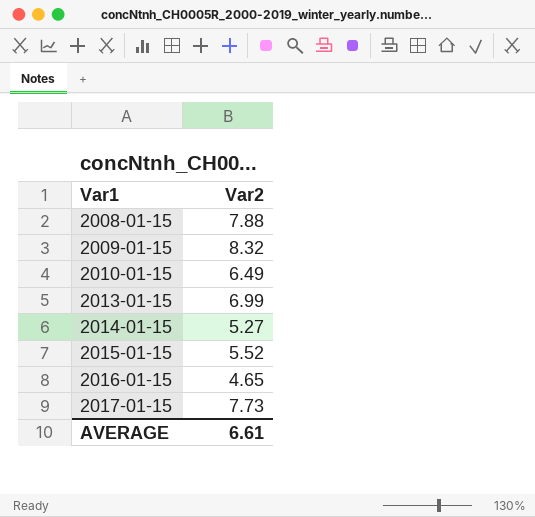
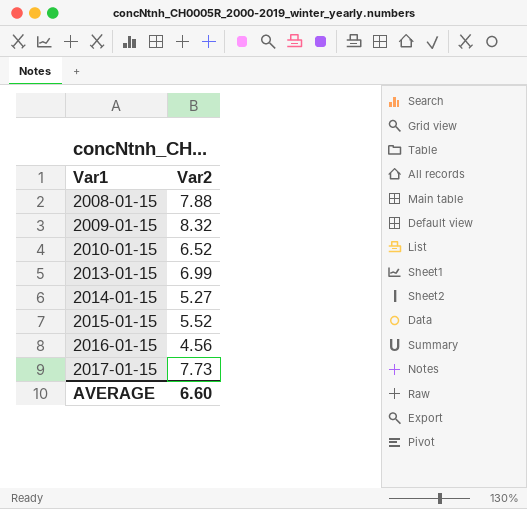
2010-01-15 | Var2: 6.49 -> 6.52
2016-01-15 | Var2: 4.65 -> 4.56
AVERAGE | Var2: 6.61 -> 6.60

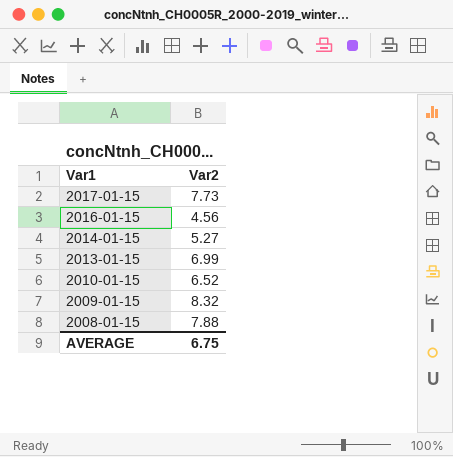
row order: Var1 ascending -> Var1 descending
row 2015-01-15: 5.52 -> none
AVERAGE | Var2: 6.60 -> 6.75

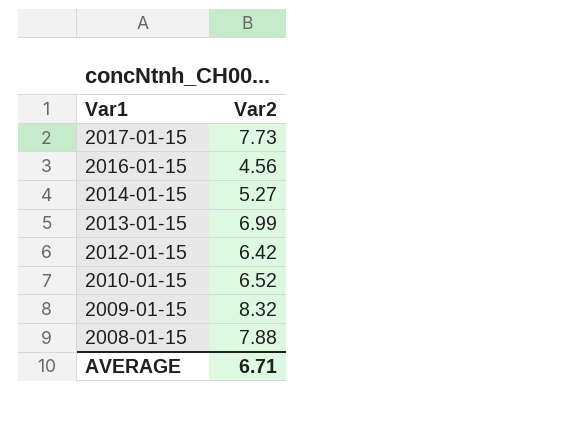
row 2012-01-15: none -> 6.42
AVERAGE | Var2: 6.75 -> 6.71

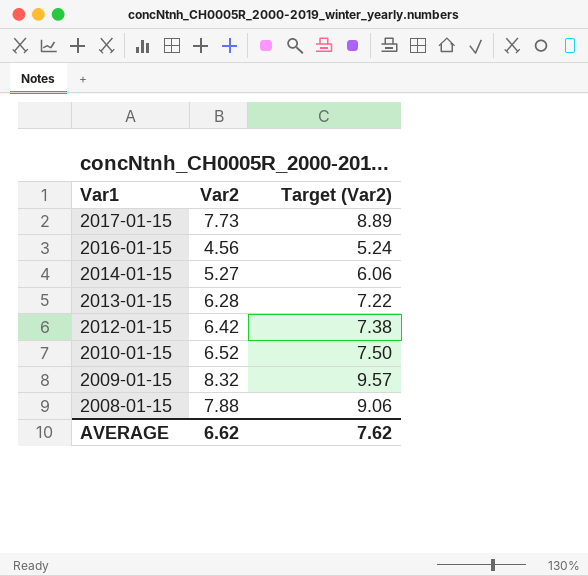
column Target (Var2) | formula: none -> [Var2] * 1.15
2013-01-15 | Var2: 6.99 -> 6.28
AVERAGE | Var2: 6.71 -> 6.62

